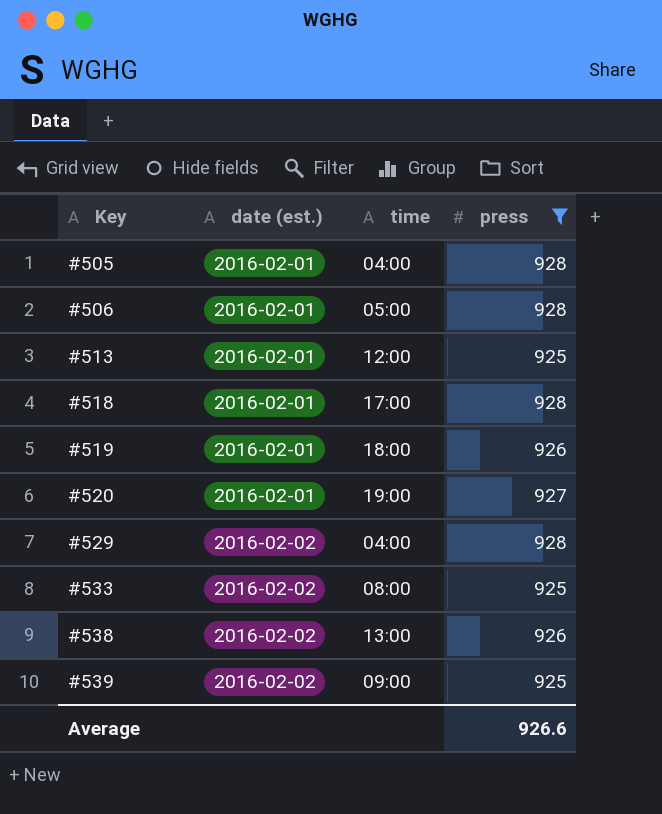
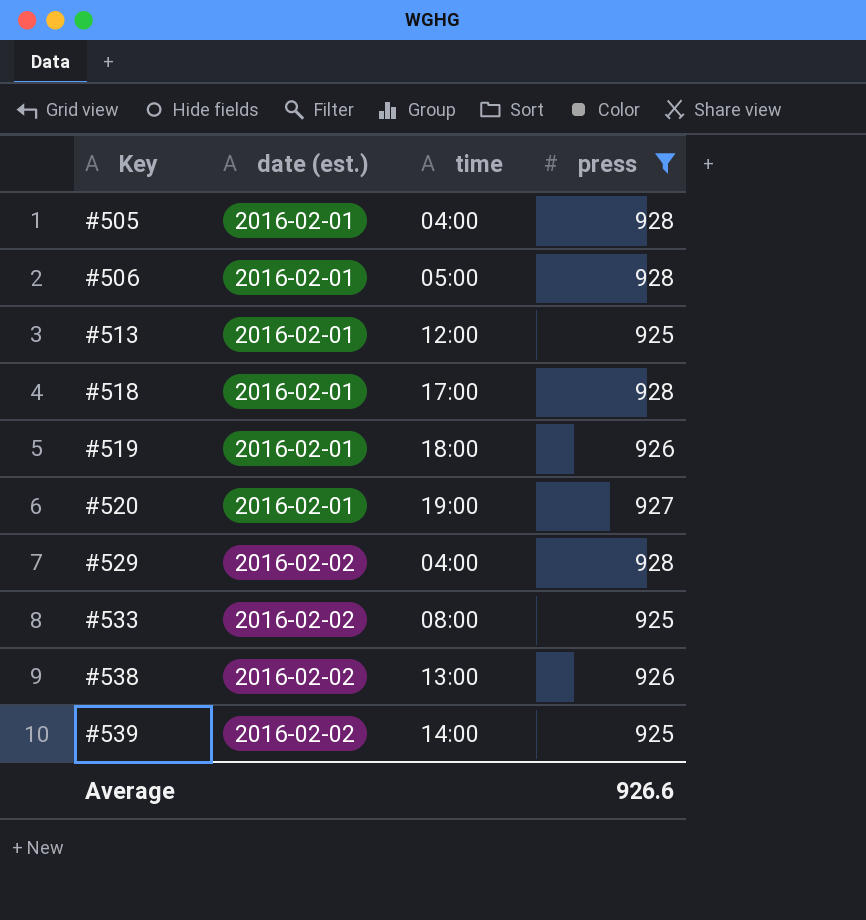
#539 | time: 09:00 -> 14:00

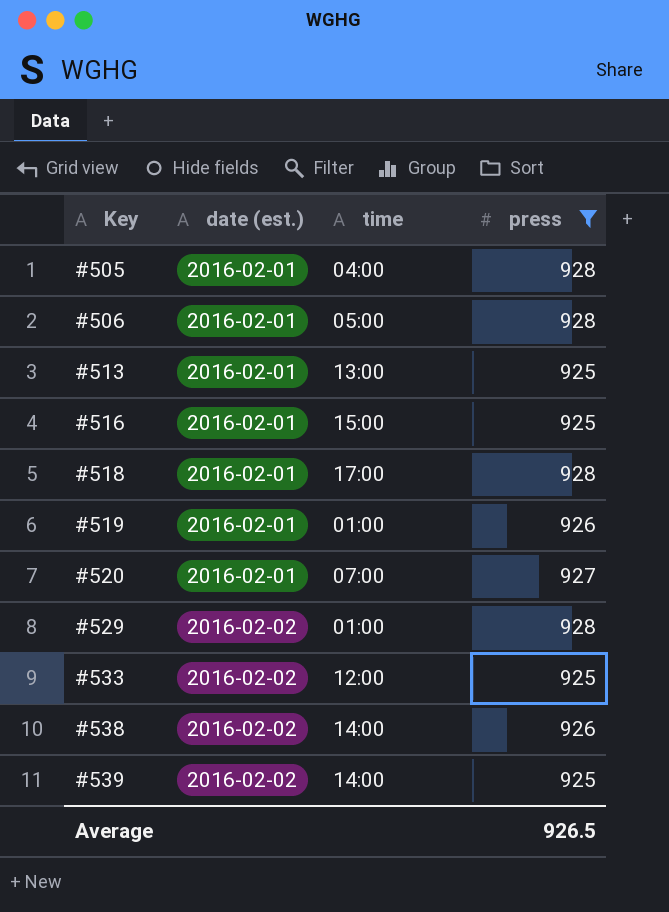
#513 | time: 12:00 -> 13:00
row #516: none -> 2016-02-01 | 15:00 | 925
#519 | time: 18:00 -> 01:00
#520 | time: 19:00 -> 07:00
#529 | time: 04:00 -> 01:00
#533 | time: 08:00 -> 12:00
#538 | time: 13:00 -> 14:00
Average | press: 926.6 -> 926.5

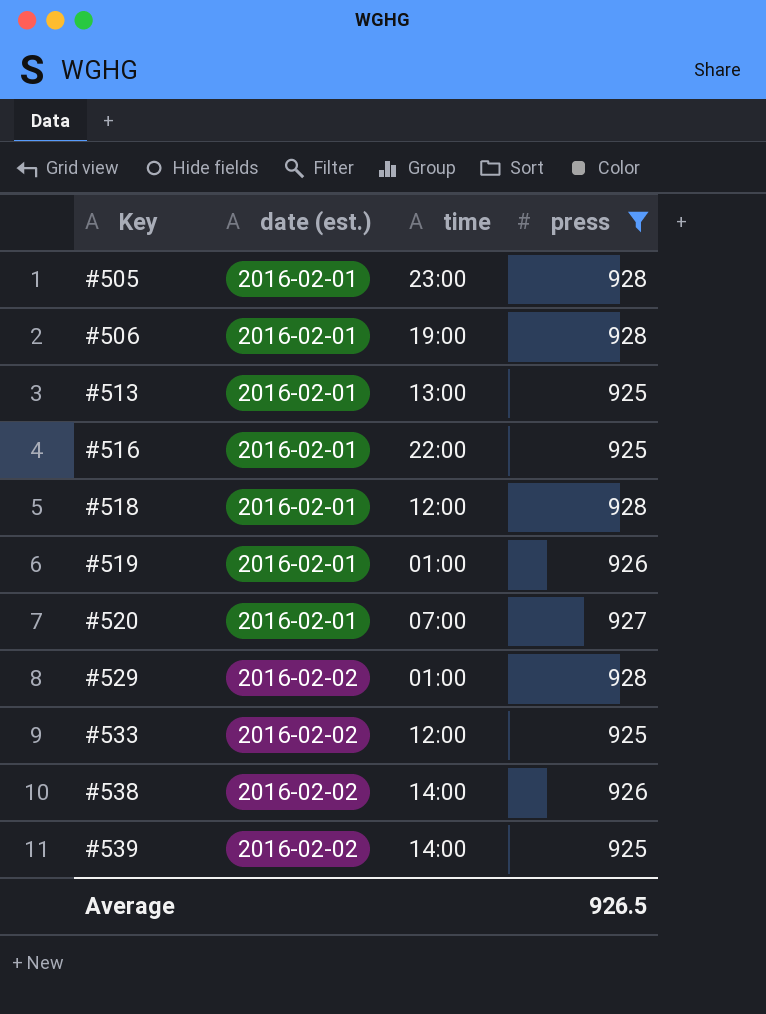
#505 | time: 04:00 -> 23:00
#506 | time: 05:00 -> 19:00
#516 | time: 15:00 -> 22:00
#518 | time: 17:00 -> 12:00

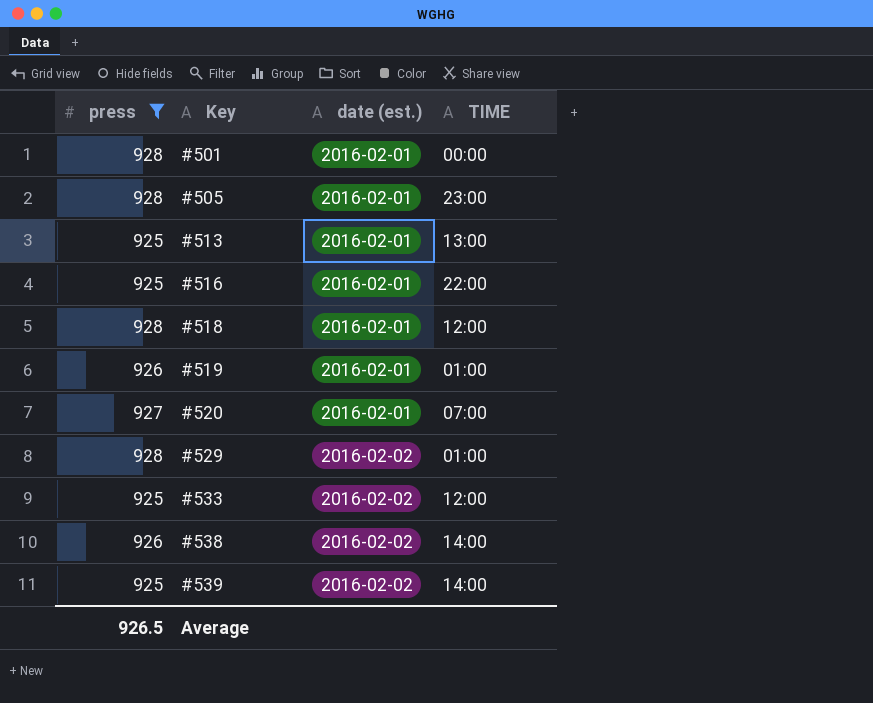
column press | position: 4 -> 1
column name: time -> TIME
row #506: 2016-02-01 | 19:00 | 928 -> none
row #501: none -> 928 | 2016-02-01 | 00:00

